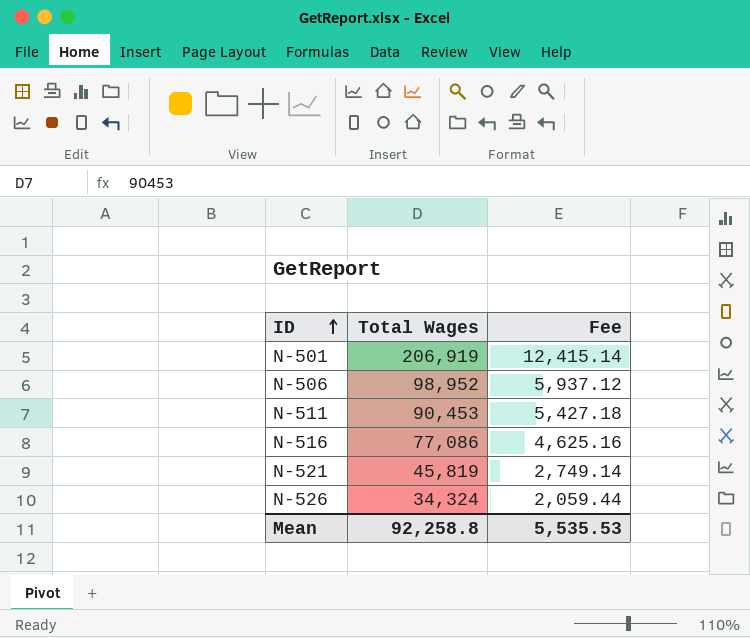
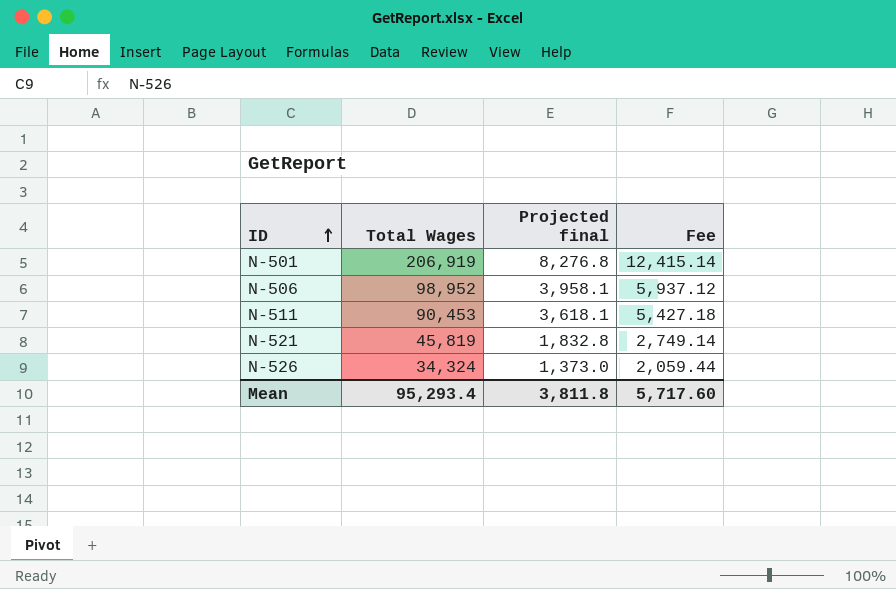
column Projected final | formula: none -> [Total Wages] * 0.04
row N-516: 77,086 | 4,625.16 -> none
Mean | Total Wages: 92,258.8 -> 95,293.4
Mean | Fee: 5,535.53 -> 5,717.60

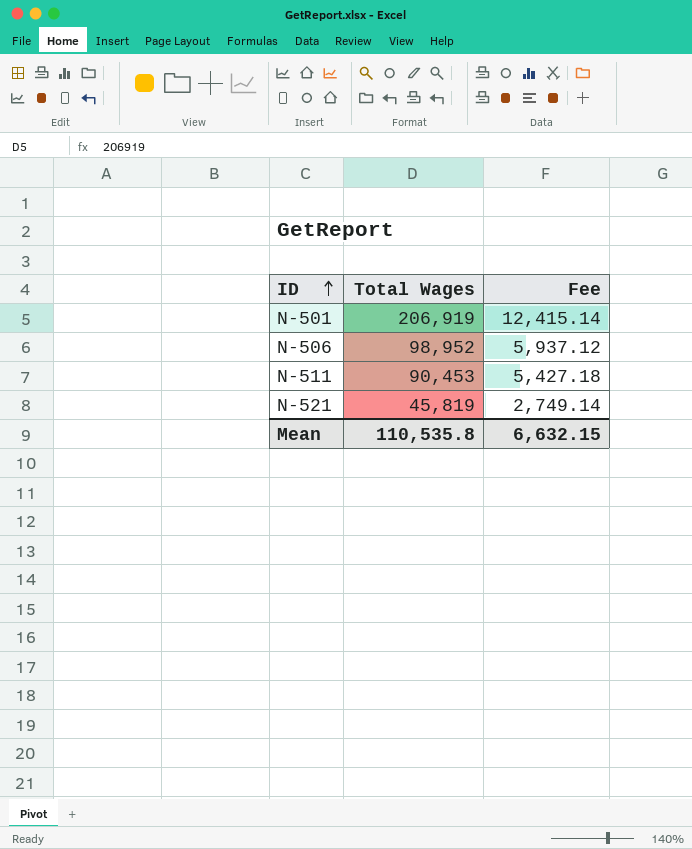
column Projected final | formula: [Total Wages] * 0.04 -> none
row N-526: 34,324 | 1,373.0 | 2,059.44 -> none
Mean | Total Wages: 95,293.4 -> 110,535.8
Mean | Fee: 5,717.60 -> 6,632.15

